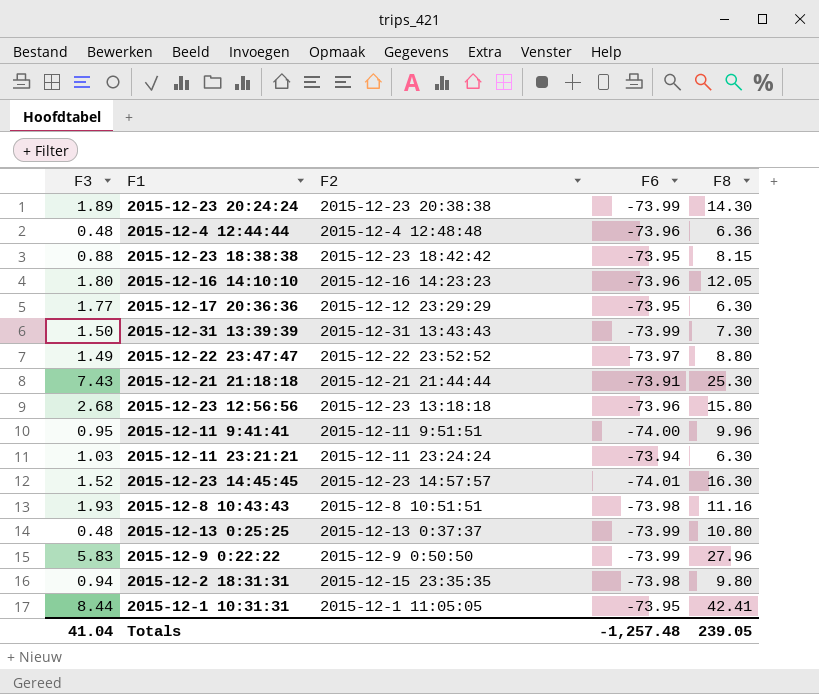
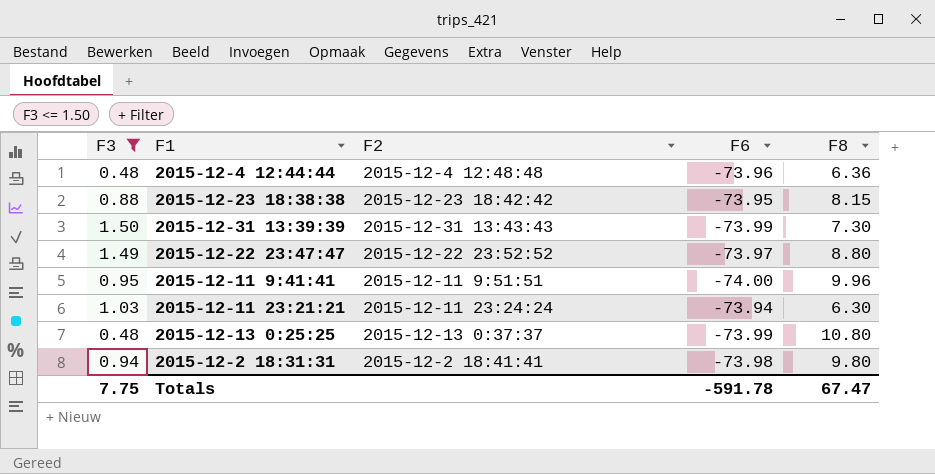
filter: none -> F3 <= 1.50
2015-12-2 18:31:31 | F2: 2015-12-15 23:35:35 -> 2015-12-2 18:41:41
Totals | F3: 41.04 -> 7.75
Totals | F6: -1,257.48 -> -591.78
Totals | F8: 239.05 -> 67.47

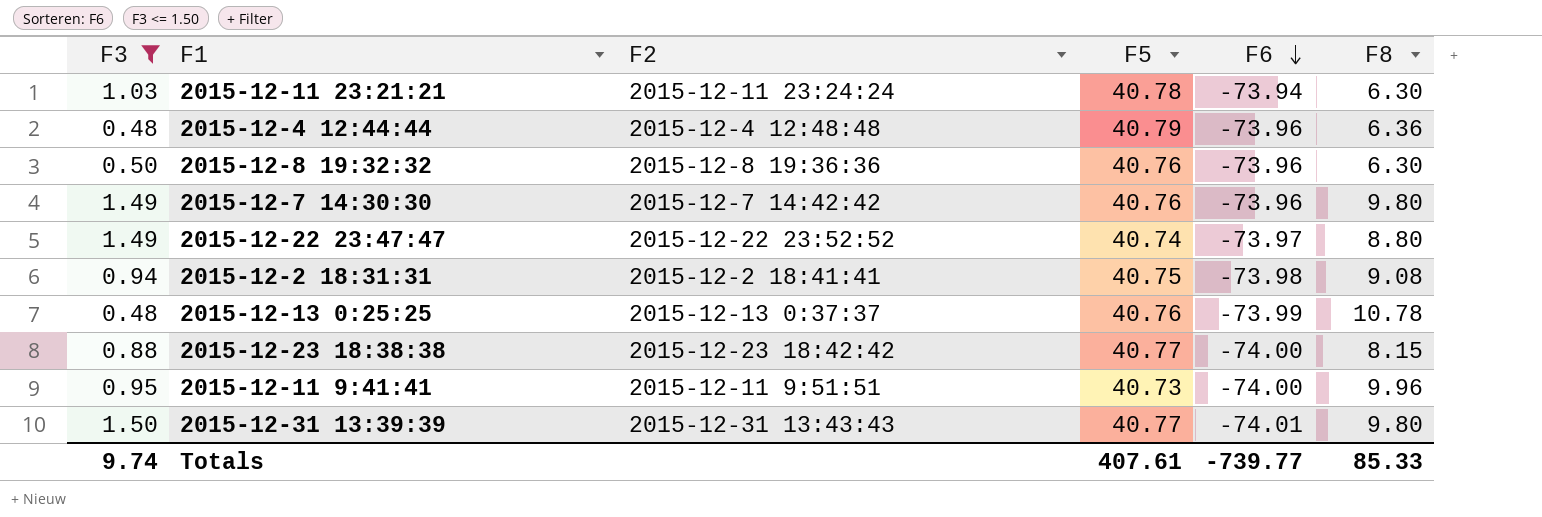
row order: none -> F6 descending
column F5 | position: none -> 4
row 2015-12-8 19:32:32: none -> 0.50 | 2015-12-8 19:36:36 | 40.76 | -73.96 | 6.30
row 2015-12-7 14:30:30: none -> 1.49 | 2015-12-7 14:42:42 | 40.76 | -73.96 | 9.80
2015-12-2 18:31:31 | F8: 9.80 -> 9.08
2015-12-13 0:25:25 | F8: 10.80 -> 10.78
2015-12-23 18:38:38 | F6: -73.95 -> -74.00
2015-12-31 13:39:39 | F6: -73.99 -> -74.01
2015-12-31 13:39:39 | F8: 7.30 -> 9.80
Totals | F3: 7.75 -> 9.74
Totals | F6: -591.78 -> -739.77
Totals | F8: 67.47 -> 85.33

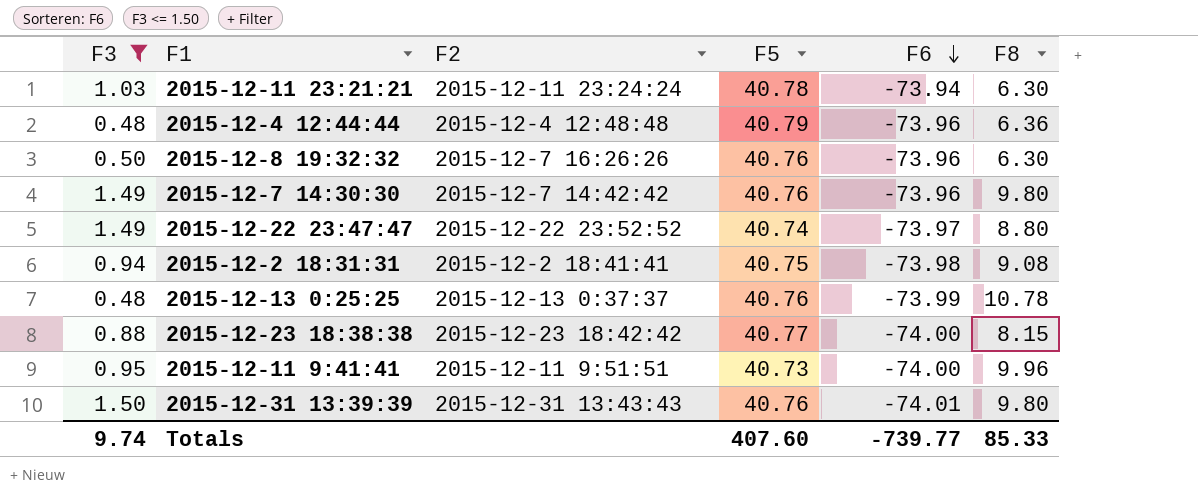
2015-12-8 19:32:32 | F2: 2015-12-8 19:36:36 -> 2015-12-7 16:26:26
2015-12-31 13:39:39 | F5: 40.77 -> 40.76
Totals | F5: 407.61 -> 407.60

